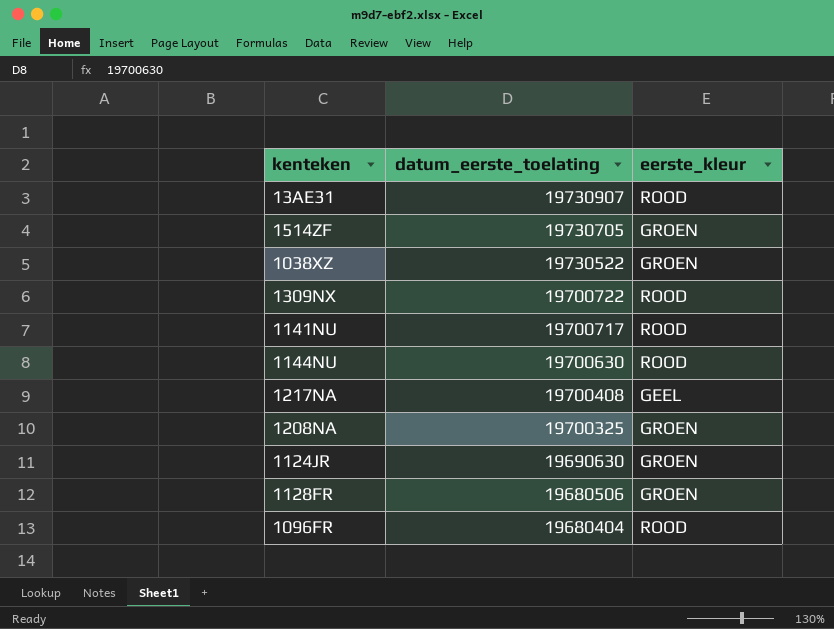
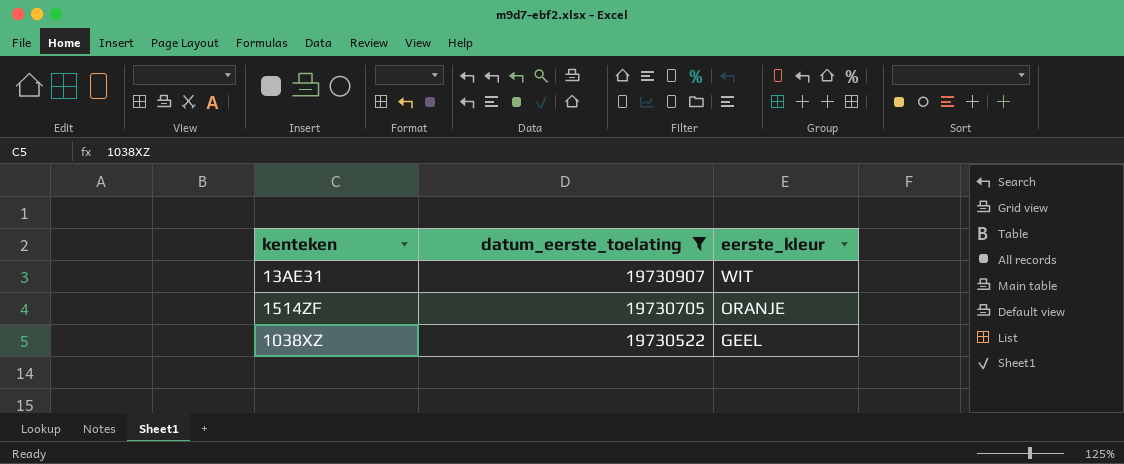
filter: none -> datum_eerste_toelating >= 19730522
13AE31 | eerste_kleur: ROOD -> WIT
1514ZF | eerste_kleur: GROEN -> ORANJE
1038XZ | eerste_kleur: GROEN -> GEEL

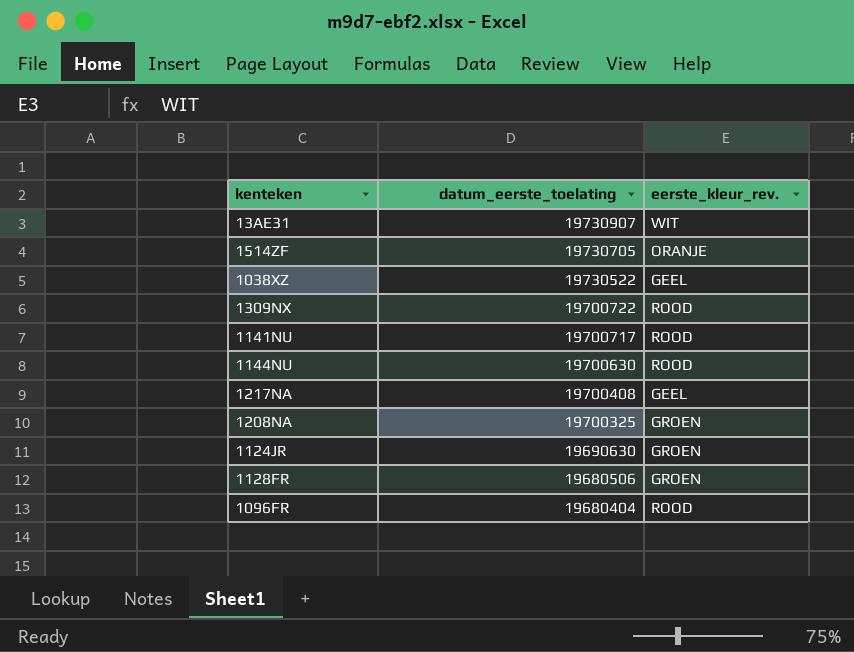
filter: datum_eerste_toelating >= 19730522 -> none
column name: eerste_kleur -> eerste_kleur_rev.

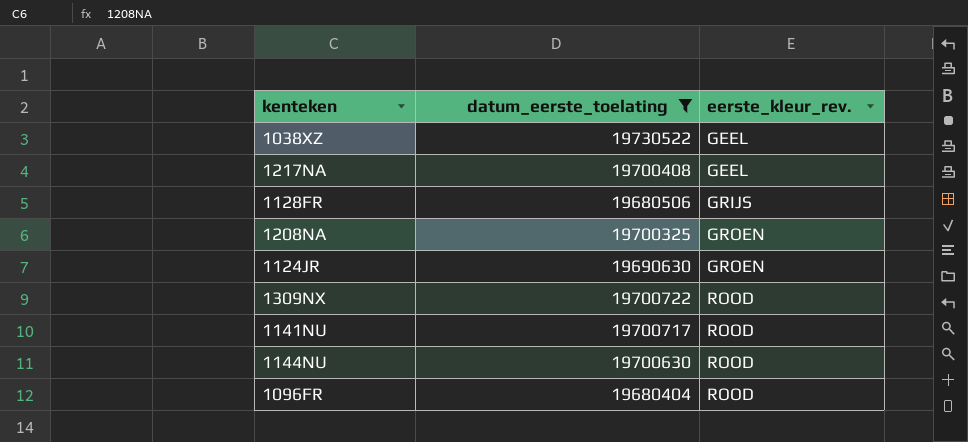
filter: none -> datum_eerste_toelating <= 19730522
row order: datum_eerste_toelating descending -> eerste_kleur_rev. ascending
1128FR | eerste_kleur_rev.: GROEN -> GRIJS

